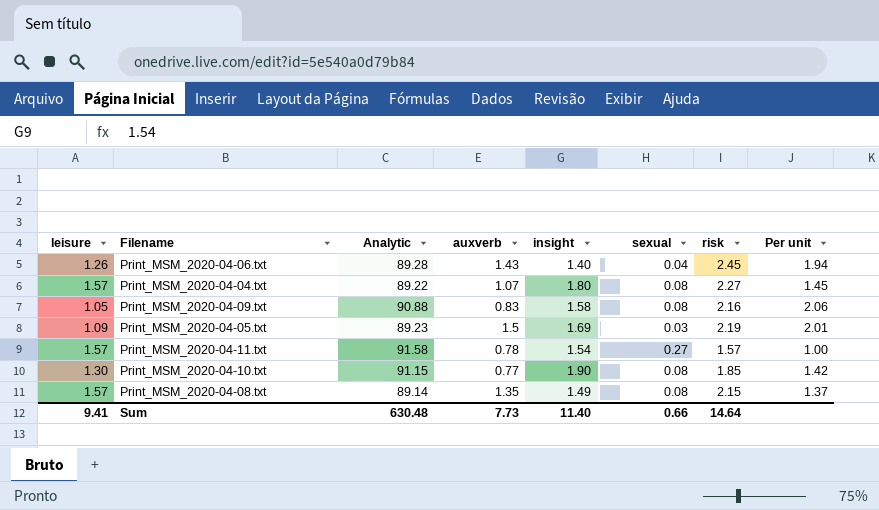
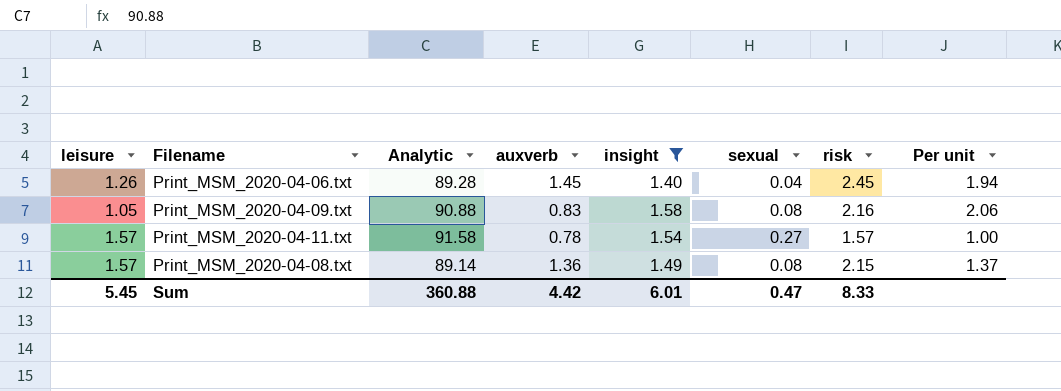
filter: none -> insight <= 1.58
Print_MSM_2020-04-06.txt | auxverb: 1.43 -> 1.45
Print_MSM_2020-04-08.txt | auxverb: 1.35 -> 1.36
Sum | leisure: 9.41 -> 5.45
Sum | Analytic: 630.48 -> 360.88
Sum | auxverb: 7.73 -> 4.42
Sum | insight: 11.40 -> 6.01
Sum | sexual: 0.66 -> 0.47
Sum | risk: 14.64 -> 8.33

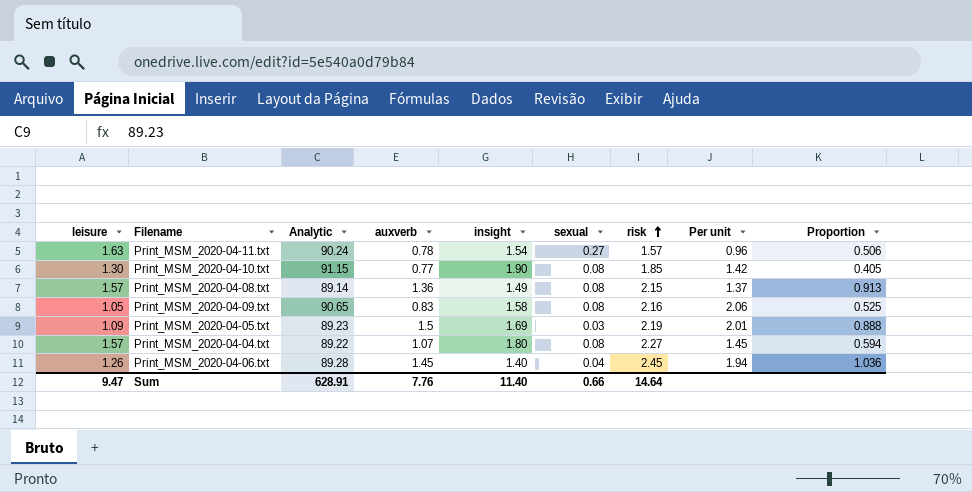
filter: insight <= 1.58 -> none
row order: none -> risk ascending
column Proportion | formula: none -> [auxverb] / [insight]
Print_MSM_2020-04-11.txt | leisure: 1.57 -> 1.63
Print_MSM_2020-04-11.txt | Analytic: 91.58 -> 90.24
Print_MSM_2020-04-11.txt | Per unit: 1.00 -> 0.96
Print_MSM_2020-04-09.txt | Analytic: 90.88 -> 90.65
Sum | leisure: 5.45 -> 9.47
Sum | Analytic: 360.88 -> 628.91
Sum | auxverb: 4.42 -> 7.76
Sum | insight: 6.01 -> 11.40
Sum | sexual: 0.47 -> 0.66
Sum | risk: 8.33 -> 14.64

